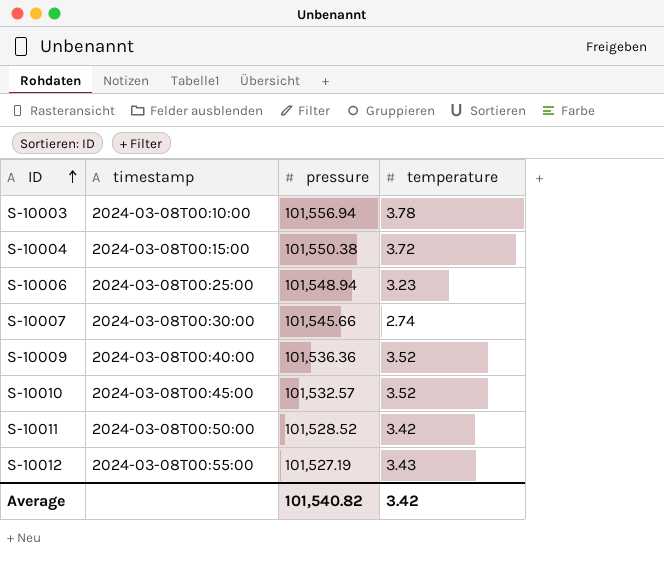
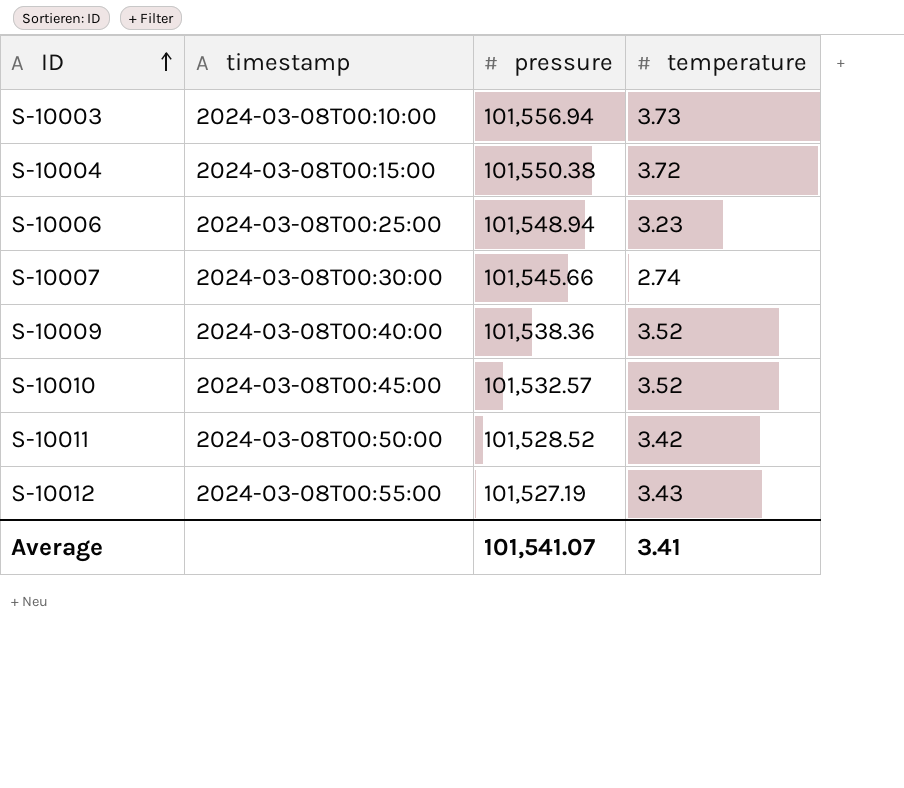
S-10003 | temperature: 3.78 -> 3.73
S-10009 | pressure: 101,536.36 -> 101,538.36
Average | pressure: 101,540.82 -> 101,541.07
Average | temperature: 3.42 -> 3.41

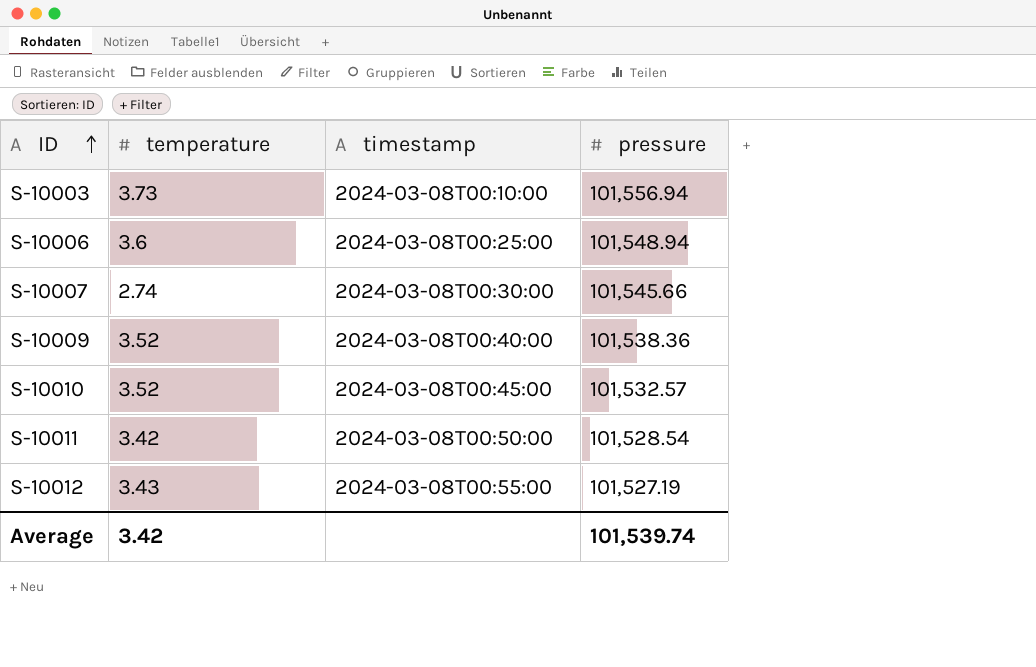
column temperature | position: 4 -> 2
row S-10004: 2024-03-08T00:15:00 | 101,550.38 | 3.72 -> none
S-10006 | temperature: 3.23 -> 3.6
S-10011 | pressure: 101,528.52 -> 101,528.54
Average | temperature: 3.41 -> 3.42
Average | pressure: 101,541.07 -> 101,539.74

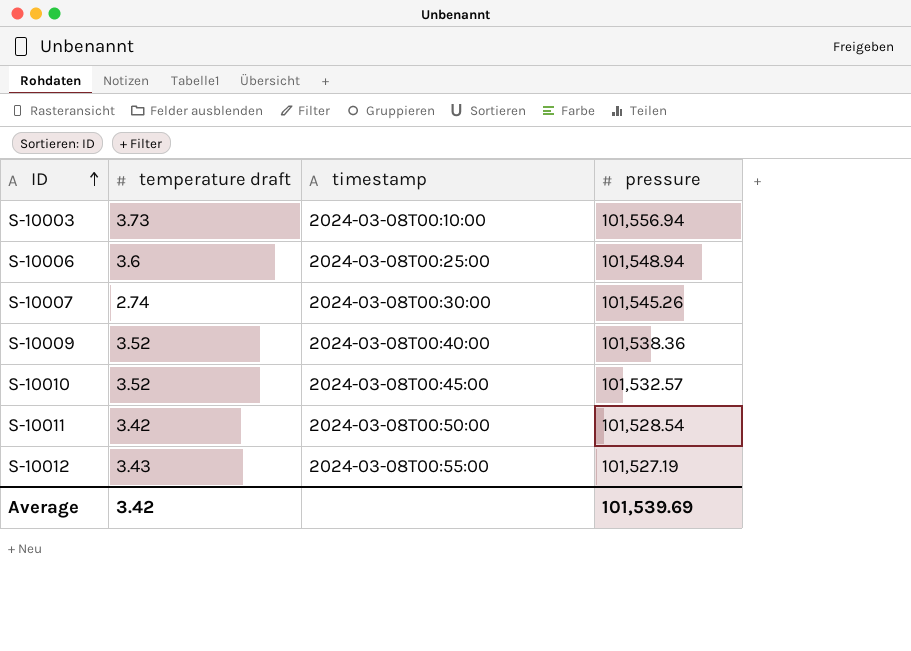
column name: temperature -> temperature draft
S-10007 | pressure: 101,545.66 -> 101,545.26
Average | pressure: 101,539.74 -> 101,539.69

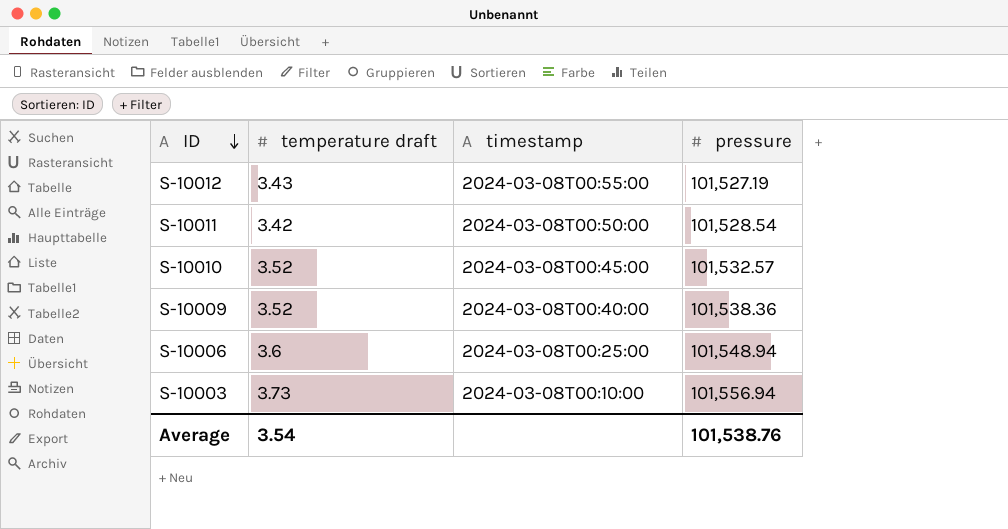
row order: ID ascending -> ID descending
row S-10007: 2.74 | 2024-03-08T00:30:00 | 101,545.26 -> none
Average | temperature draft: 3.42 -> 3.54
Average | pressure: 101,539.69 -> 101,538.76

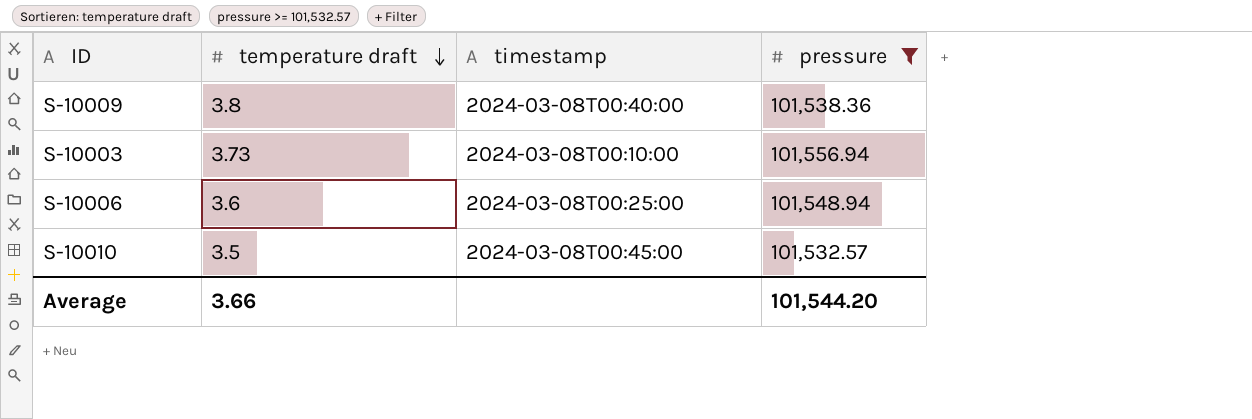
filter: none -> pressure >= 101,532.57
row order: ID descending -> temperature draft descending
S-10009 | temperature draft: 3.52 -> 3.8
S-10010 | temperature draft: 3.52 -> 3.5
Average | temperature draft: 3.54 -> 3.66
Average | pressure: 101,538.76 -> 101,544.20

